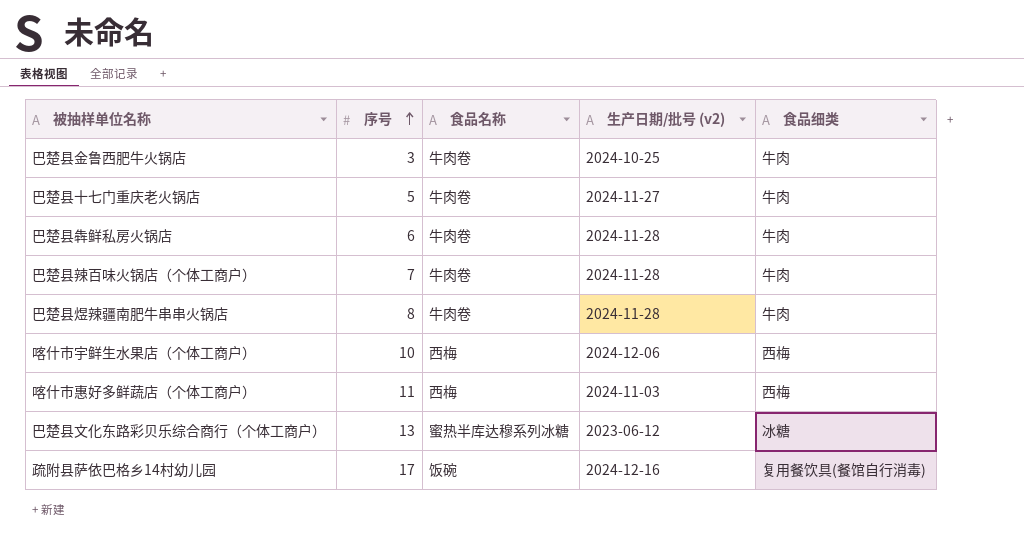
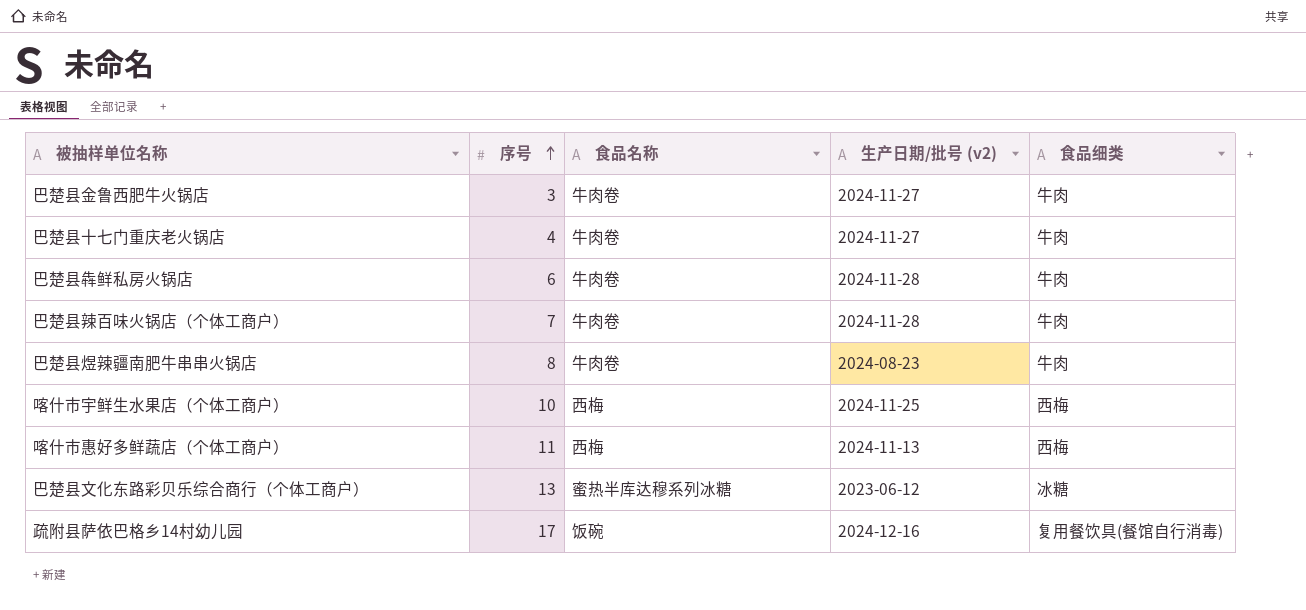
巴楚县金鲁西肥牛火锅店 | 生产日期/批号 (v2): 2024-10-25 -> 2024-11-27
巴楚县十七门重庆老火锅店 | 序号: 5 -> 4
巴楚县煜辣疆南肥牛串串火锅店 | 生产日期/批号 (v2): 2024-11-28 -> 2024-08-23
喀什市宇鲜生水果店（个体工商户） | 生产日期/批号 (v2): 2024-12-06 -> 2024-11-25
喀什市惠好多鲜蔬店（个体工商户） | 生产日期/批号 (v2): 2024-11-03 -> 2024-11-13

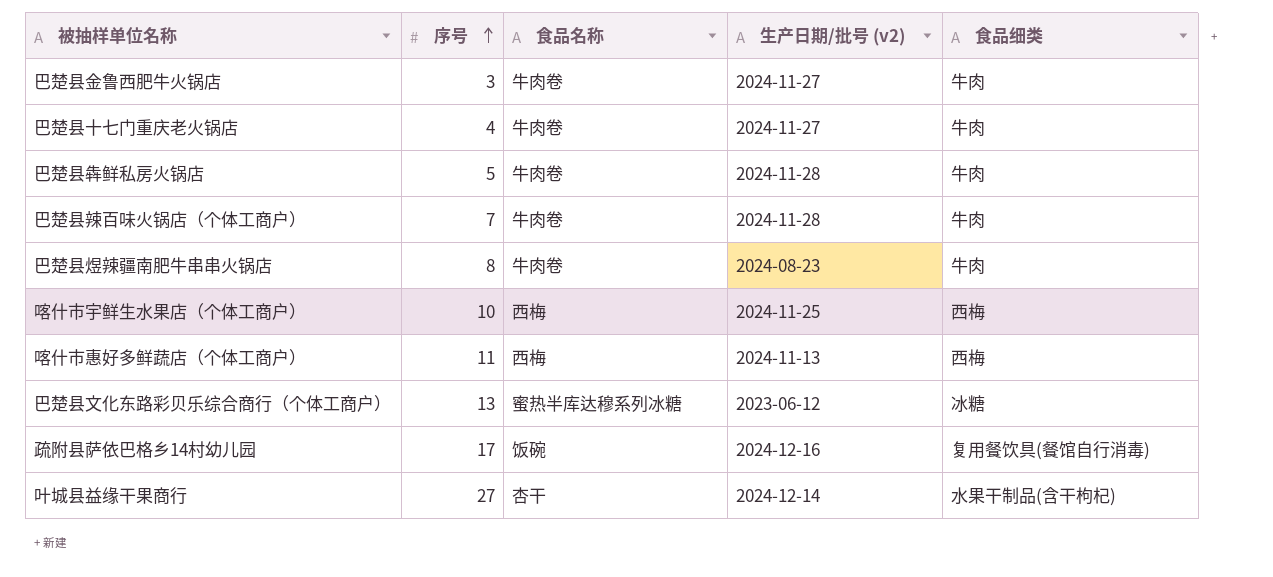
巴楚县犇鲜私房火锅店 | 序号: 6 -> 5
row 叶城县益缘干果商行: none -> 27 | 杏干 | 2024-12-14 | 水果干制品(含干枸杞)

